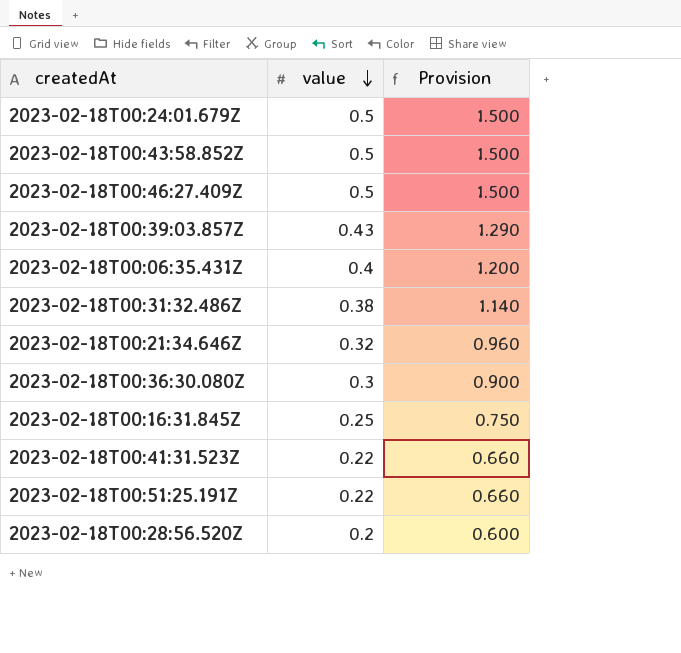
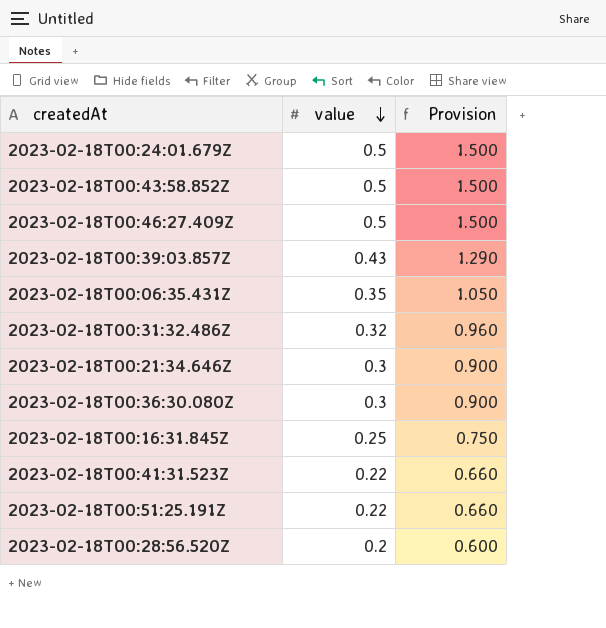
2023-02-18T00:06:35.431Z | value: 0.4 -> 0.35
2023-02-18T00:06:35.431Z | Provision: 1.200 -> 1.050
2023-02-18T00:31:32.486Z | value: 0.38 -> 0.32
2023-02-18T00:31:32.486Z | Provision: 1.140 -> 0.960
2023-02-18T00:21:34.646Z | value: 0.32 -> 0.3
2023-02-18T00:21:34.646Z | Provision: 0.960 -> 0.900

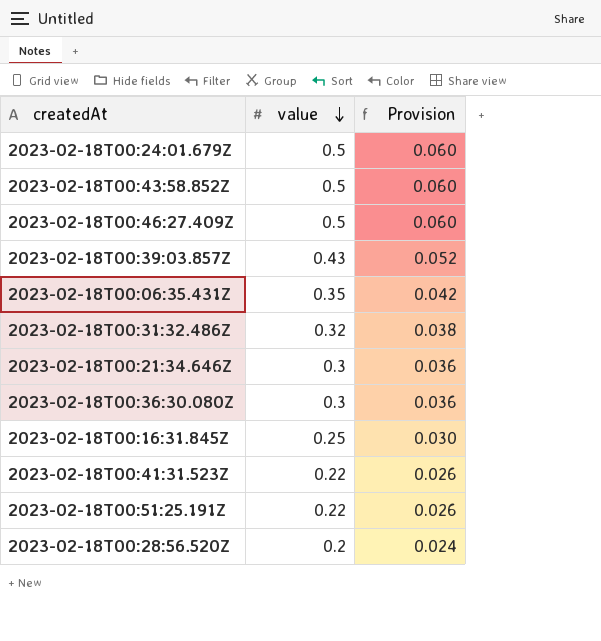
column Provision | formula: [value] * 3 -> [value] * 0.12

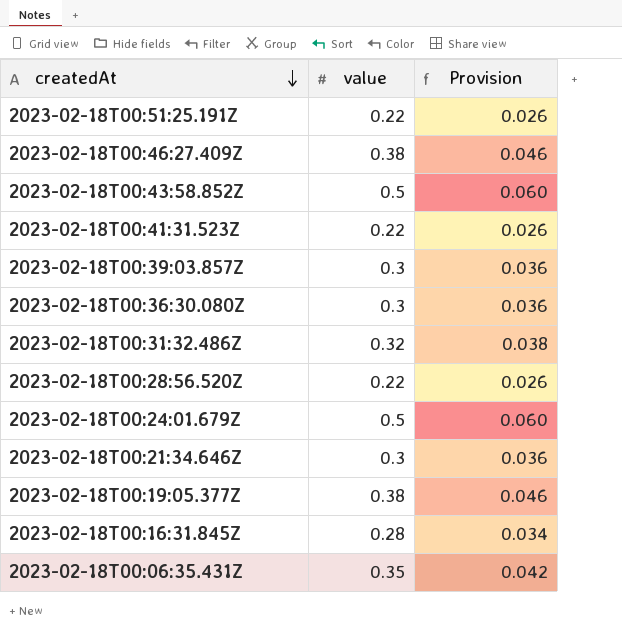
row order: value descending -> createdAt descending
2023-02-18T00:46:27.409Z | value: 0.5 -> 0.38
2023-02-18T00:46:27.409Z | Provision: 0.060 -> 0.046
2023-02-18T00:39:03.857Z | value: 0.43 -> 0.3
2023-02-18T00:39:03.857Z | Provision: 0.052 -> 0.036
2023-02-18T00:28:56.520Z | value: 0.2 -> 0.22
2023-02-18T00:28:56.520Z | Provision: 0.024 -> 0.026
row 2023-02-18T00:19:05.377Z: none -> 0.38 | 0.046
2023-02-18T00:16:31.845Z | value: 0.25 -> 0.28
2023-02-18T00:16:31.845Z | Provision: 0.030 -> 0.034

